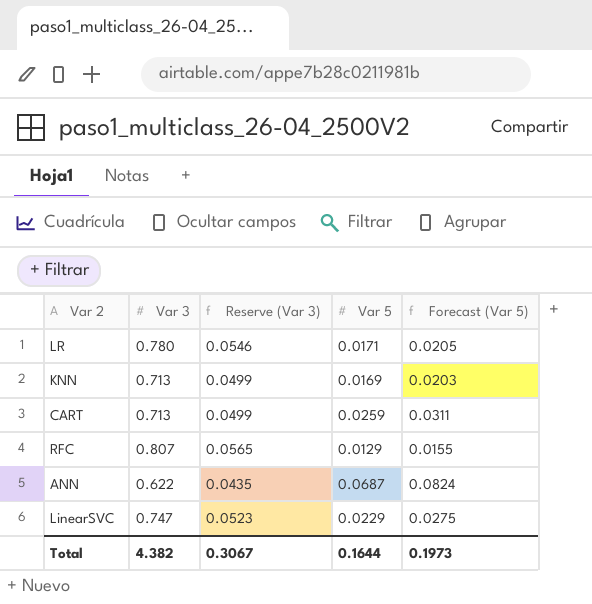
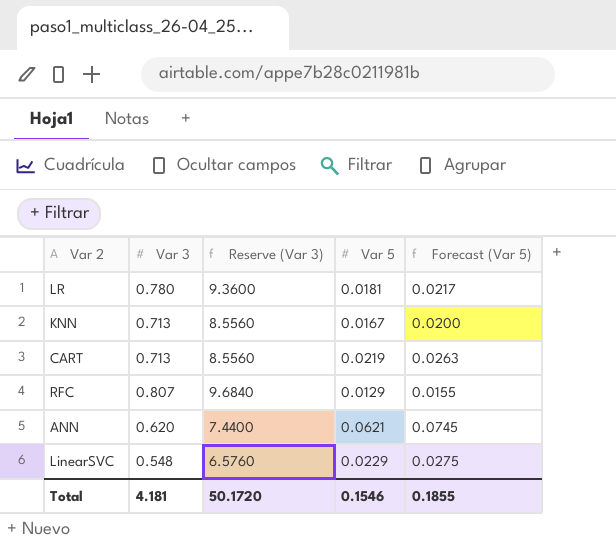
column Reserve (Var 3) | formula: [Var 3] * 0.07 -> [Var 3] * 12
LR | Var 5: 0.0171 -> 0.0181
LR | Forecast (Var 5): 0.0205 -> 0.0217
KNN | Var 5: 0.0169 -> 0.0167
KNN | Forecast (Var 5): 0.0203 -> 0.0200
CART | Var 5: 0.0259 -> 0.0219
CART | Forecast (Var 5): 0.0311 -> 0.0263
ANN | Var 3: 0.622 -> 0.620
ANN | Var 5: 0.0687 -> 0.0621
ANN | Forecast (Var 5): 0.0824 -> 0.0745
LinearSVC | Var 3: 0.747 -> 0.548
Total | Var 3: 4.382 -> 4.181
Total | Reserve (Var 3): 0.3067 -> 50.1720
Total | Var 5: 0.1644 -> 0.1546
Total | Forecast (Var 5): 0.1973 -> 0.1855

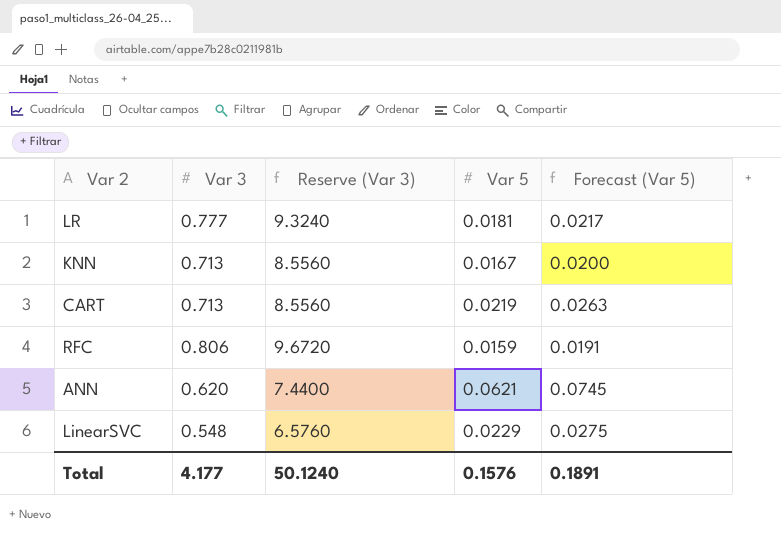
LR | Var 3: 0.780 -> 0.777
LR | Reserve (Var 3): 9.3600 -> 9.3240
RFC | Var 3: 0.807 -> 0.806
RFC | Reserve (Var 3): 9.6840 -> 9.6720
RFC | Var 5: 0.0129 -> 0.0159
RFC | Forecast (Var 5): 0.0155 -> 0.0191
Total | Var 3: 4.181 -> 4.177
Total | Reserve (Var 3): 50.1720 -> 50.1240
Total | Var 5: 0.1546 -> 0.1576
Total | Forecast (Var 5): 0.1855 -> 0.1891

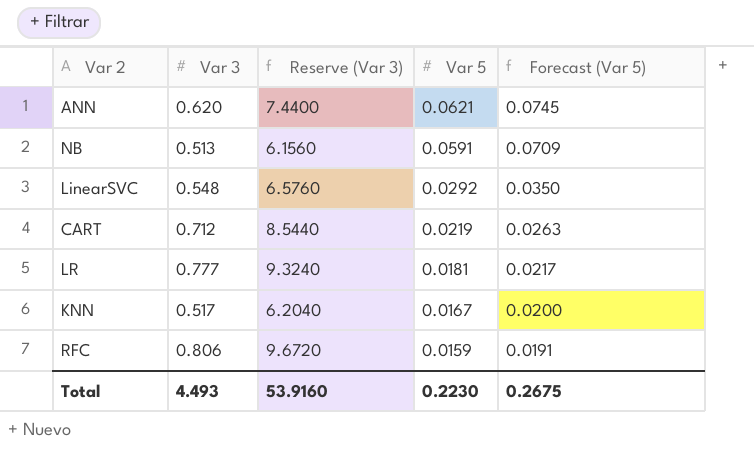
row order: none -> Var 5 descending
row NB: none -> 0.513 | 6.1560 | 0.0591 | 0.0709
LinearSVC | Var 5: 0.0229 -> 0.0292
LinearSVC | Forecast (Var 5): 0.0275 -> 0.0350
CART | Var 3: 0.713 -> 0.712
CART | Reserve (Var 3): 8.5560 -> 8.5440
KNN | Var 3: 0.713 -> 0.517
KNN | Reserve (Var 3): 8.5560 -> 6.2040
Total | Var 3: 4.177 -> 4.493
Total | Reserve (Var 3): 50.1240 -> 53.9160
Total | Var 5: 0.1576 -> 0.2230
Total | Forecast (Var 5): 0.1891 -> 0.2675

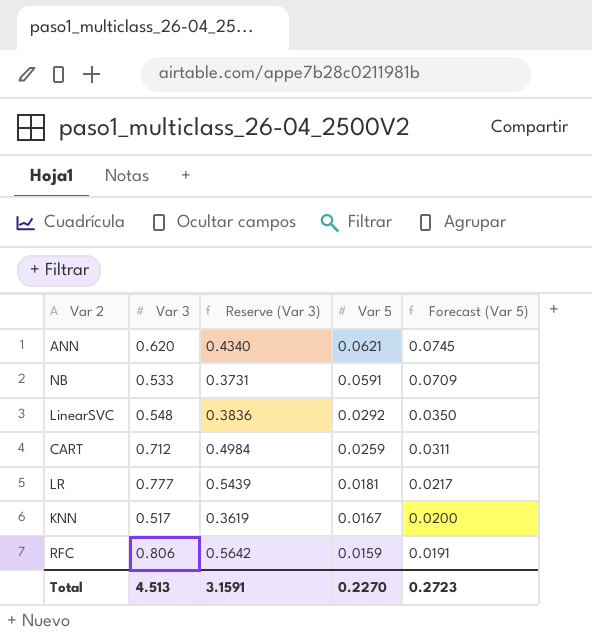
column Reserve (Var 3) | formula: [Var 3] * 12 -> [Var 3] * 0.7
NB | Var 3: 0.513 -> 0.533
CART | Var 5: 0.0219 -> 0.0259
CART | Forecast (Var 5): 0.0263 -> 0.0311
Total | Var 3: 4.493 -> 4.513
Total | Reserve (Var 3): 53.9160 -> 3.1591
Total | Var 5: 0.2230 -> 0.2270
Total | Forecast (Var 5): 0.2675 -> 0.2723

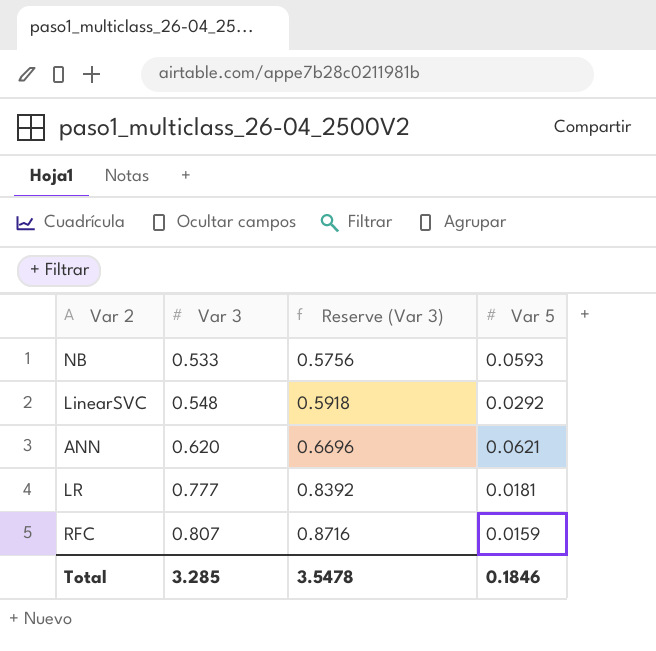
row order: Var 5 descending -> Var 3 ascending
column Forecast (Var 5) | formula: [Var 5] * 1.2 -> none
column Reserve (Var 3) | formula: [Var 3] * 0.7 -> [Var 3] * 1.08
row CART: 0.712 | 0.4984 | 0.0259 | 0.0311 -> none
row KNN: 0.517 | 0.3619 | 0.0167 | 0.0200 -> none
NB | Var 5: 0.0591 -> 0.0593
RFC | Var 3: 0.806 -> 0.807
Total | Var 3: 4.513 -> 3.285
Total | Reserve (Var 3): 3.1591 -> 3.5478
Total | Var 5: 0.2270 -> 0.1846

